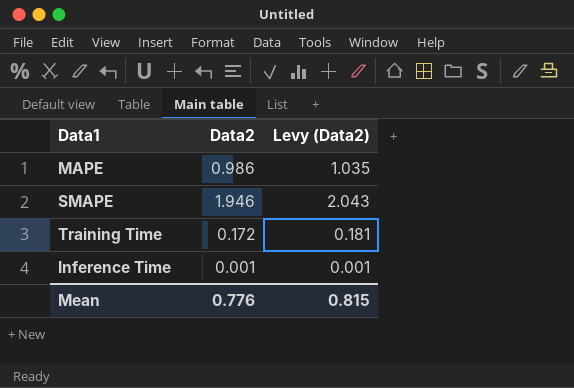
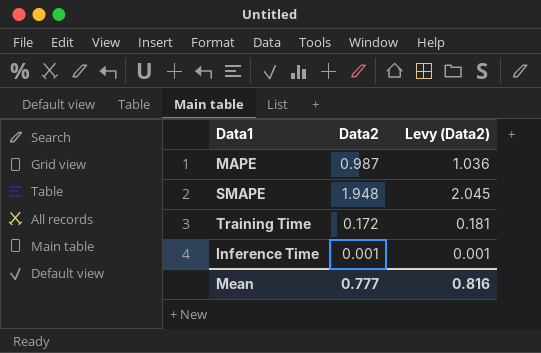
MAPE | Data2: 0.986 -> 0.987
MAPE | Levy (Data2): 1.035 -> 1.036
SMAPE | Data2: 1.946 -> 1.948
SMAPE | Levy (Data2): 2.043 -> 2.045
Mean | Data2: 0.776 -> 0.777
Mean | Levy (Data2): 0.815 -> 0.816

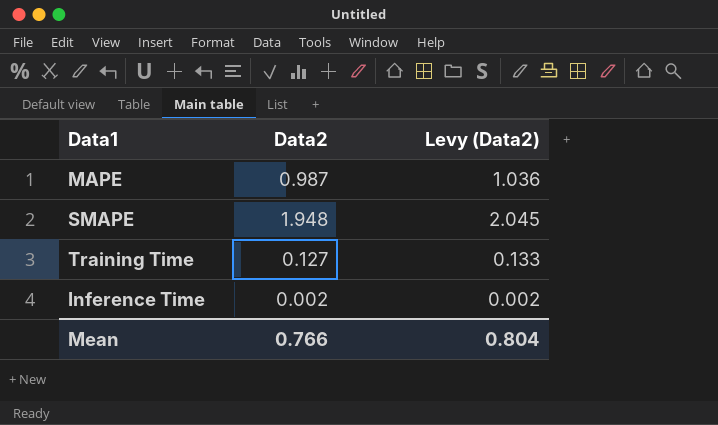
Training Time | Data2: 0.172 -> 0.127
Training Time | Levy (Data2): 0.181 -> 0.133
Inference Time | Data2: 0.001 -> 0.002
Inference Time | Levy (Data2): 0.001 -> 0.002
Mean | Data2: 0.777 -> 0.766
Mean | Levy (Data2): 0.816 -> 0.804

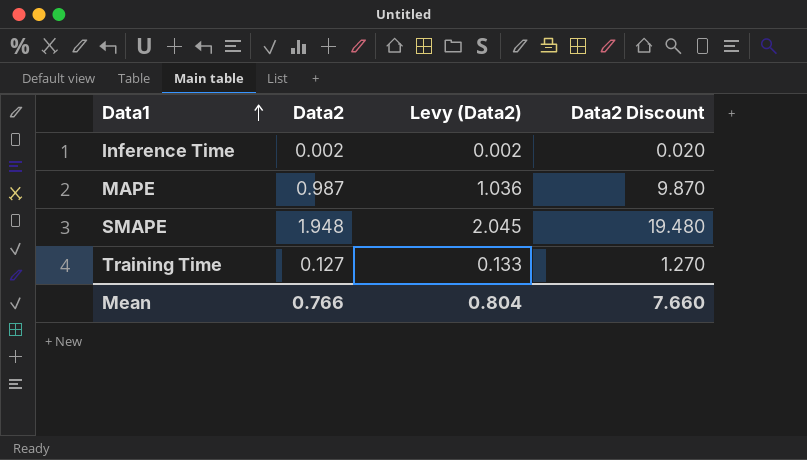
row order: none -> Data1 ascending
column Data2 Discount | formula: none -> [Data2] * 10

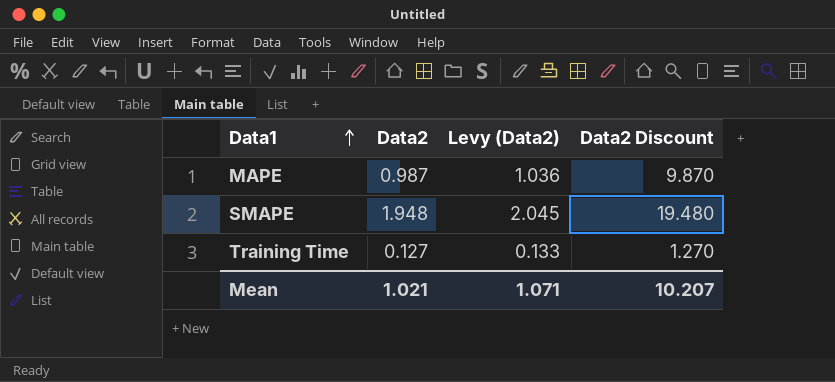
row Inference Time: 0.002 | 0.002 | 0.020 -> none
Mean | Data2: 0.766 -> 1.021
Mean | Levy (Data2): 0.804 -> 1.071
Mean | Data2 Discount: 7.660 -> 10.207

